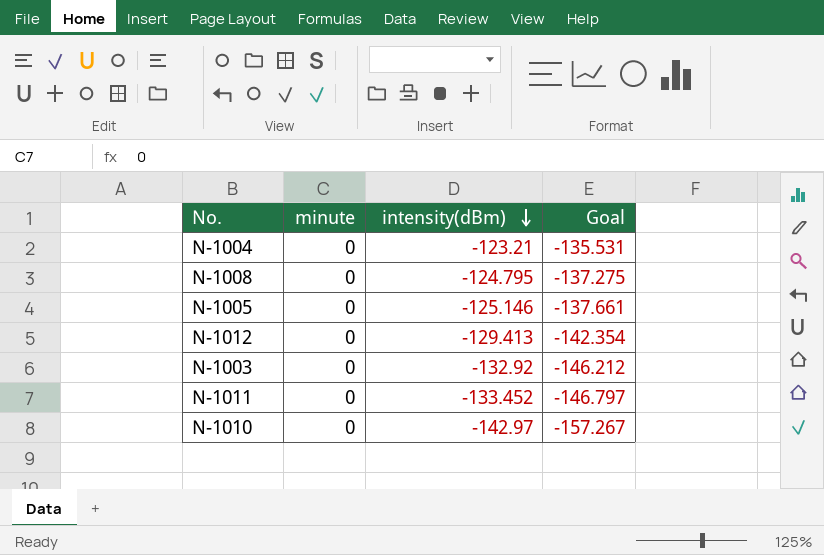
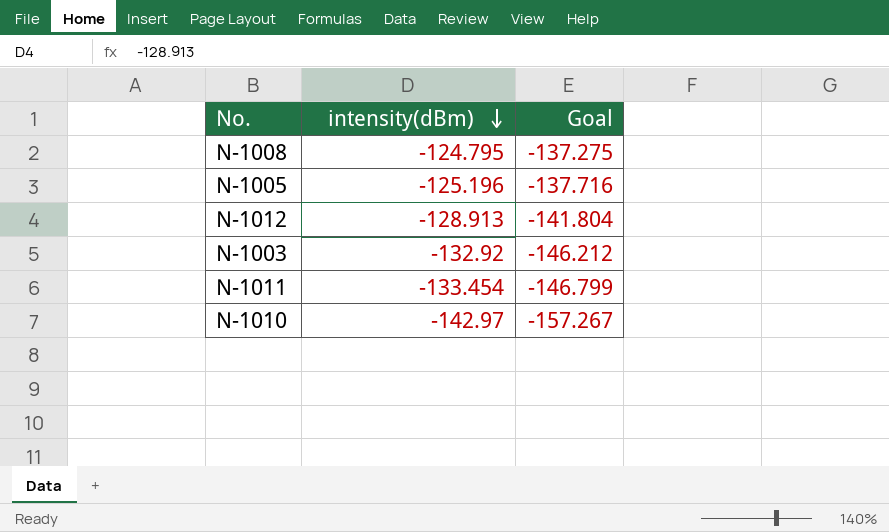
column minute | position: 2 -> none
row N-1004: 0 | -123.21 | -135.531 -> none
N-1005 | intensity(dBm): -125.146 -> -125.196
N-1005 | Goal: -137.661 -> -137.716
N-1012 | intensity(dBm): -129.413 -> -128.913
N-1012 | Goal: -142.354 -> -141.804
N-1011 | intensity(dBm): -133.452 -> -133.454
N-1011 | Goal: -146.797 -> -146.799

